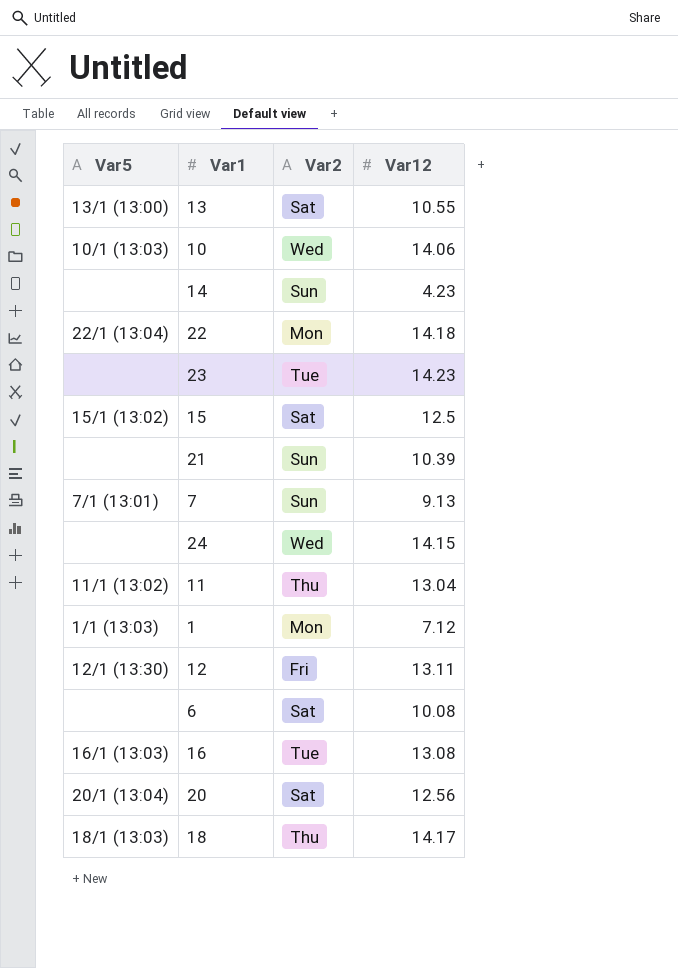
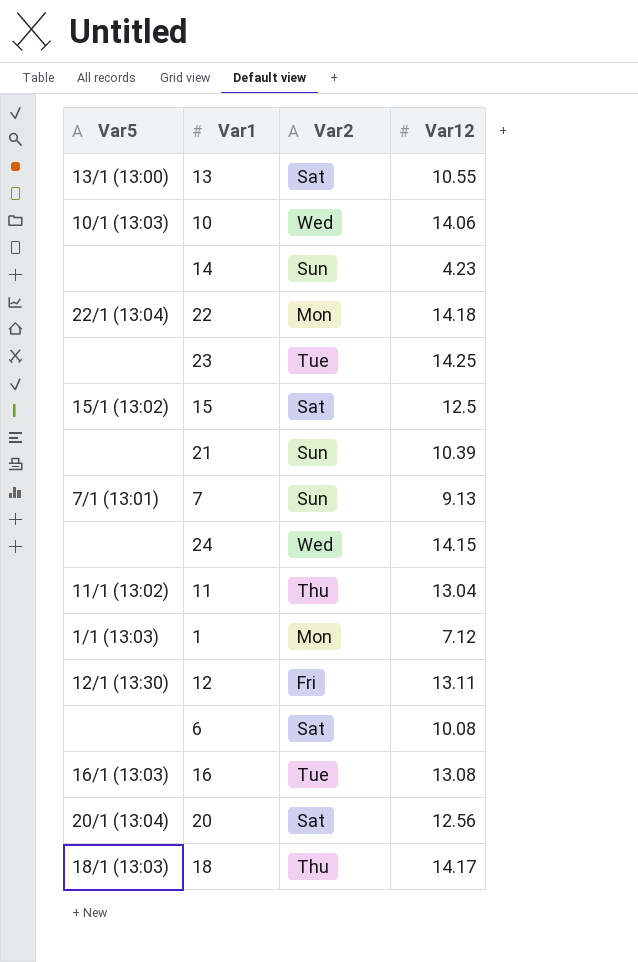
23 | Var12: 14.23 -> 14.25

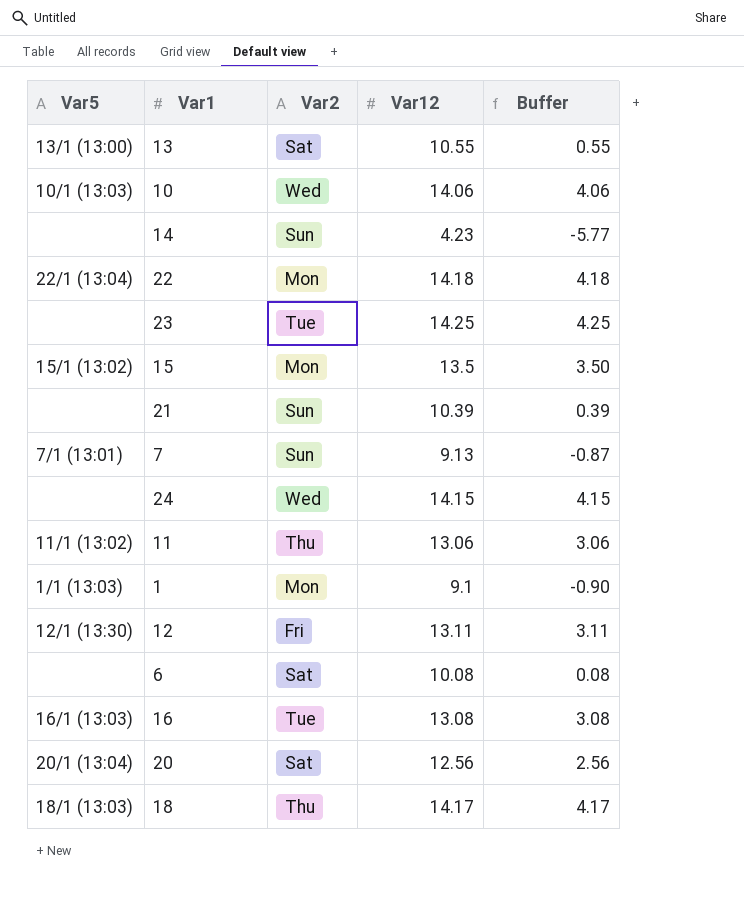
column Buffer | formula: none -> [Var12] - 10
15 | Var2: Sat -> Mon
15 | Var12: 12.5 -> 13.5
11 | Var12: 13.04 -> 13.06
1 | Var12: 7.12 -> 9.1

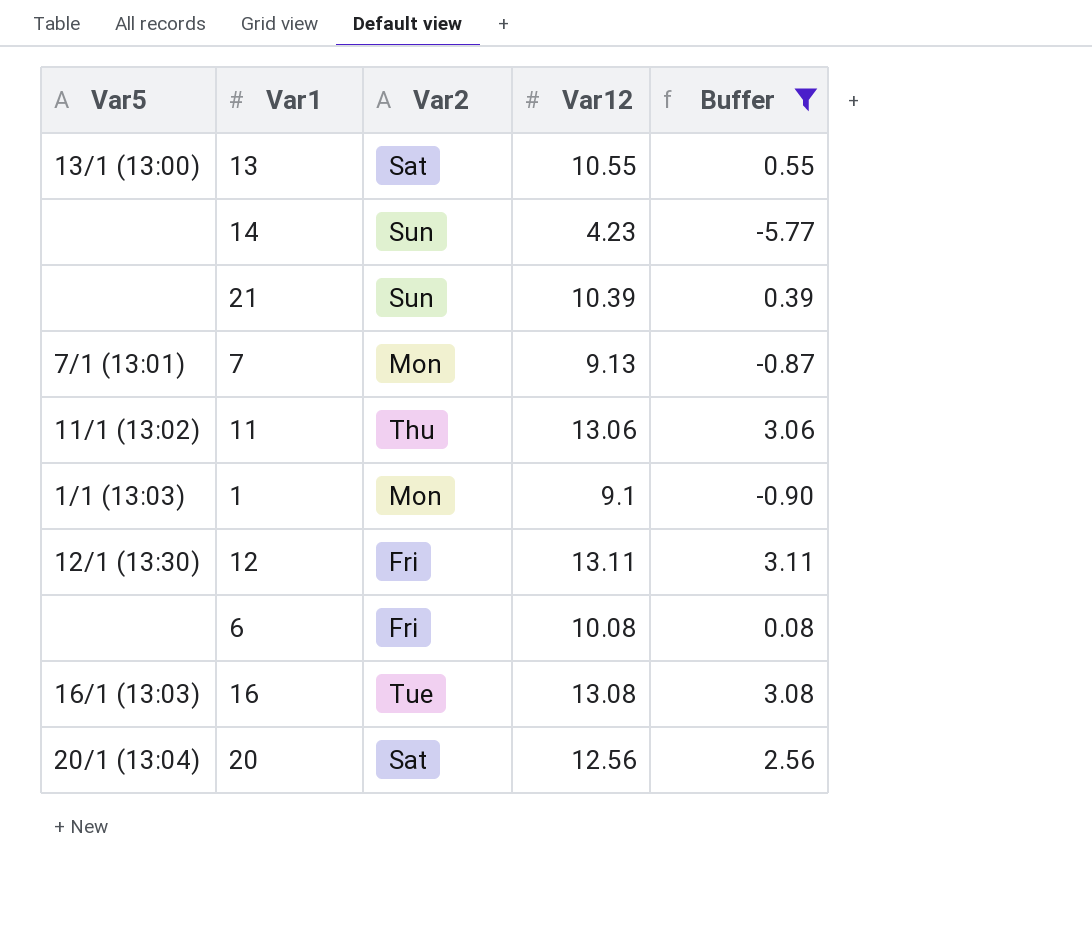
filter: none -> Buffer <= 3.11
7 | Var2: Sun -> Mon
6 | Var2: Sat -> Fri

